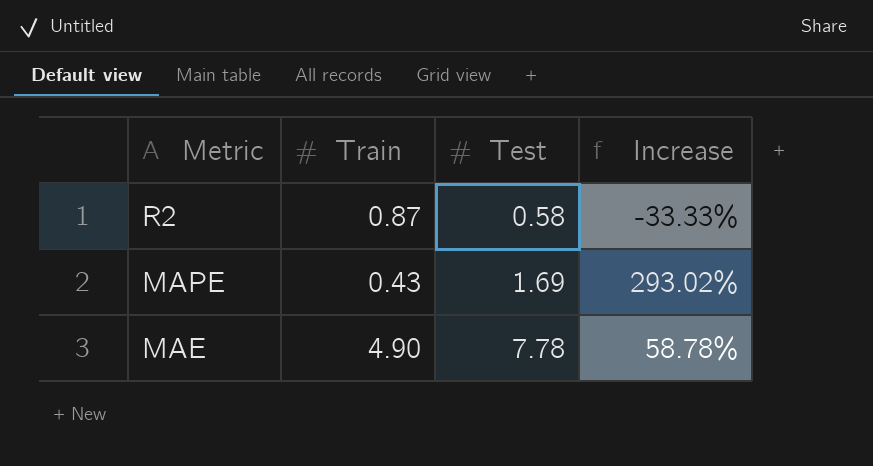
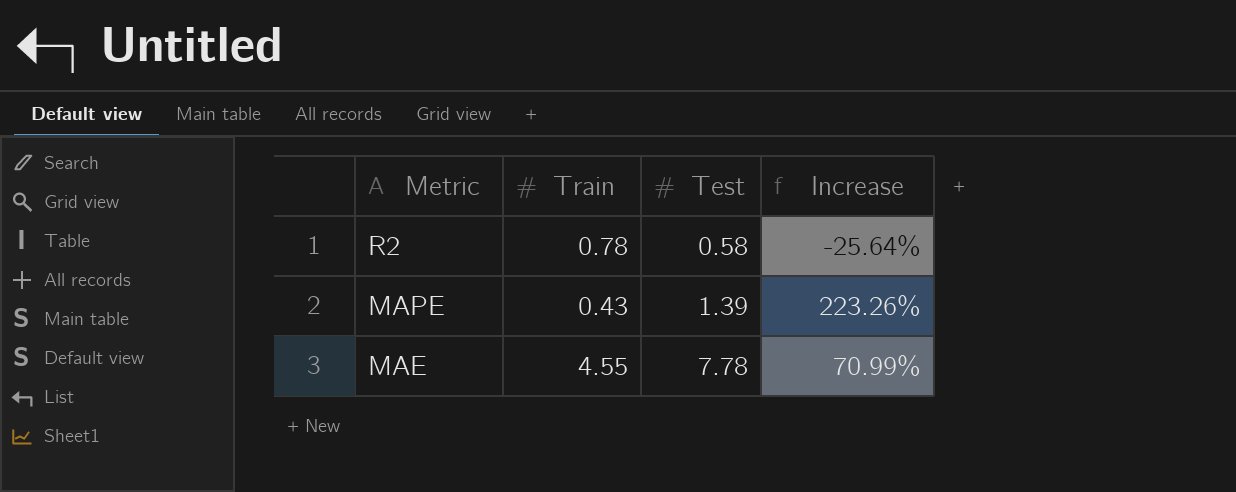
R2 | Train: 0.87 -> 0.78
R2 | Increase: -33.33% -> -25.64%
MAPE | Test: 1.69 -> 1.39
MAPE | Increase: 293.02% -> 223.26%
MAE | Train: 4.90 -> 4.55
MAE | Increase: 58.78% -> 70.99%

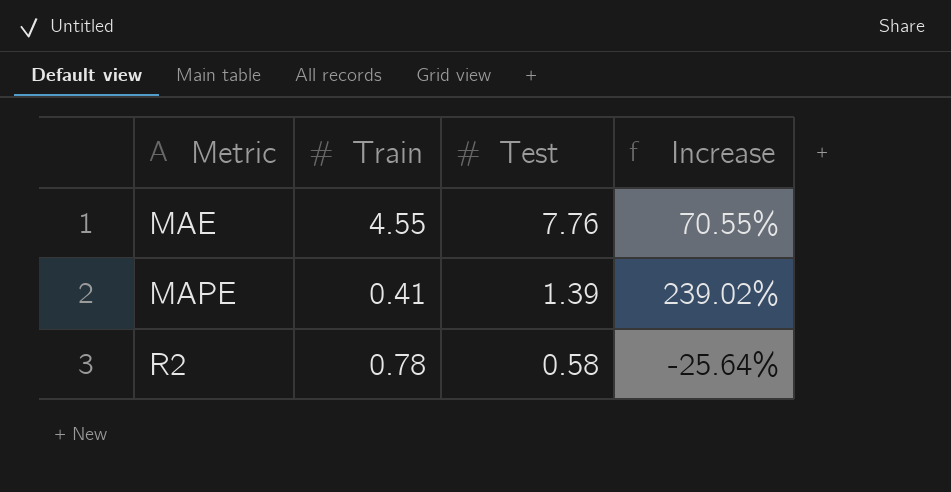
row order: Metric descending -> Metric ascending
MAE | Test: 7.78 -> 7.76
MAE | Increase: 70.99% -> 70.55%
MAPE | Train: 0.43 -> 0.41
MAPE | Increase: 223.26% -> 239.02%

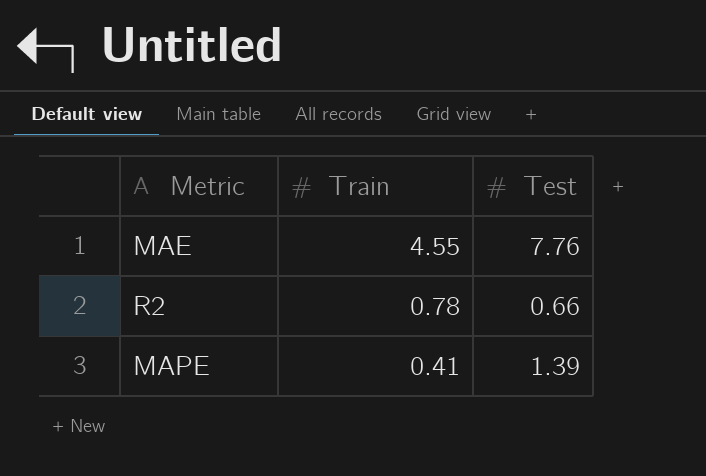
row order: Metric ascending -> Train descending
column Increase | formula: ([Test] - [Train]) / [Train] -> none
R2 | Test: 0.58 -> 0.66

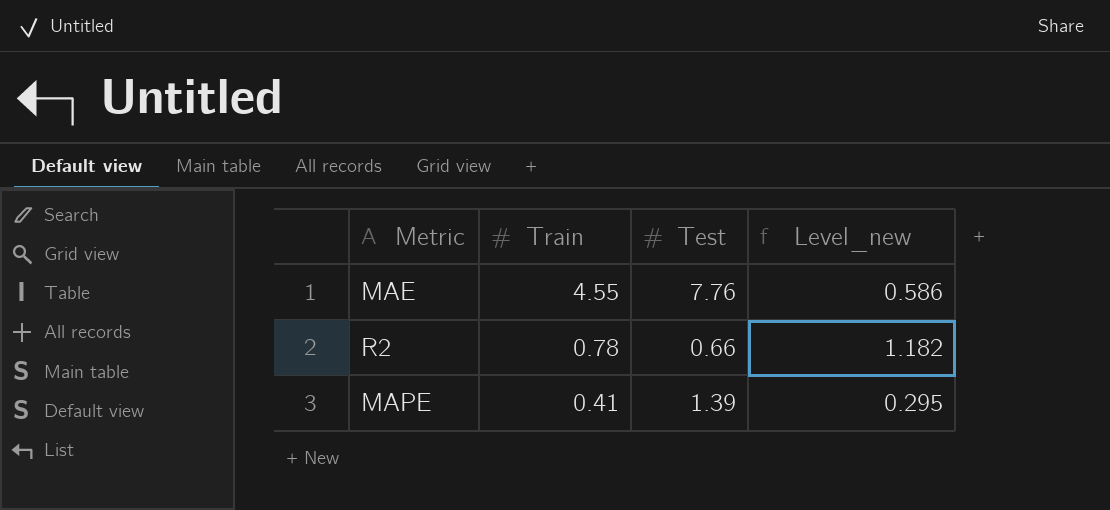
column Level_new | formula: none -> [Train] / [Test]

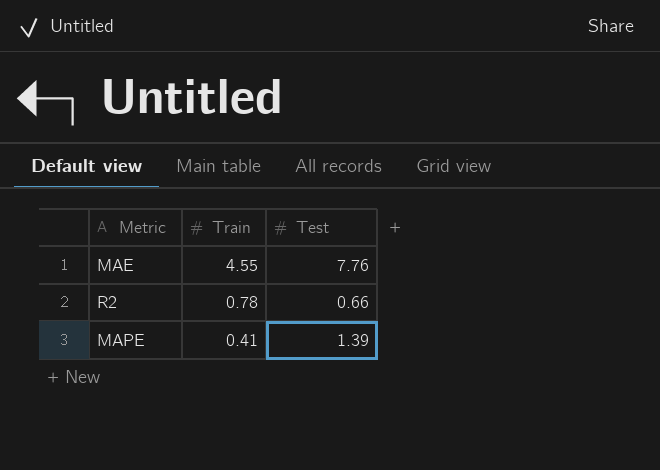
column Level_new | formula: [Train] / [Test] -> none

